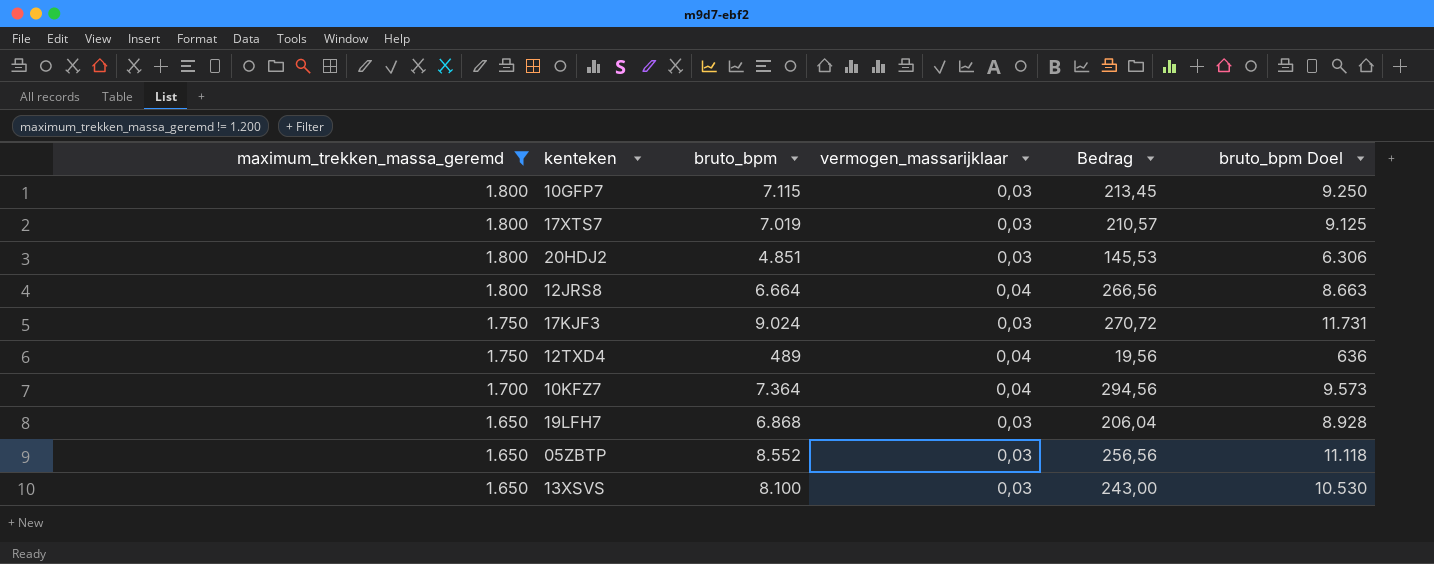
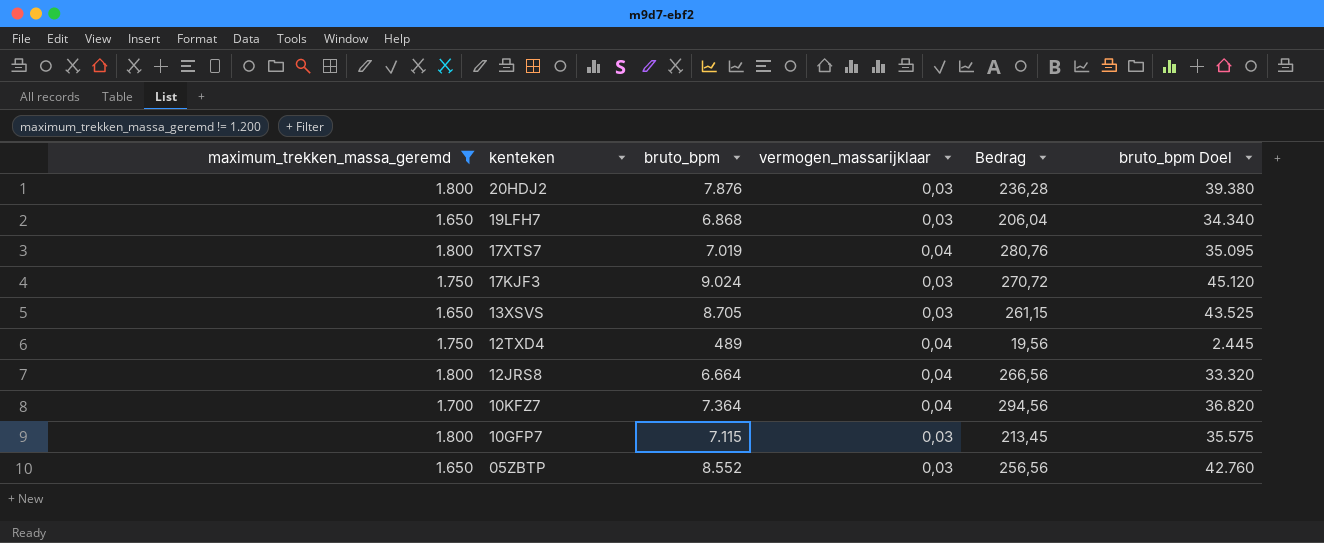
row order: maximum_trekken_massa_geremd descending -> kenteken descending
column bruto_bpm Doel | formula: [bruto_bpm] * 1,3 -> [bruto_bpm] * 5
20HDJ2 | bruto_bpm: 4.851 -> 7.876
20HDJ2 | Bedrag: 145,53 -> 236,28
17XTS7 | vermogen_massarijklaar: 0,03 -> 0,04
17XTS7 | Bedrag: 210,57 -> 280,76
13XSVS | bruto_bpm: 8.100 -> 8.705
13XSVS | Bedrag: 243,00 -> 261,15

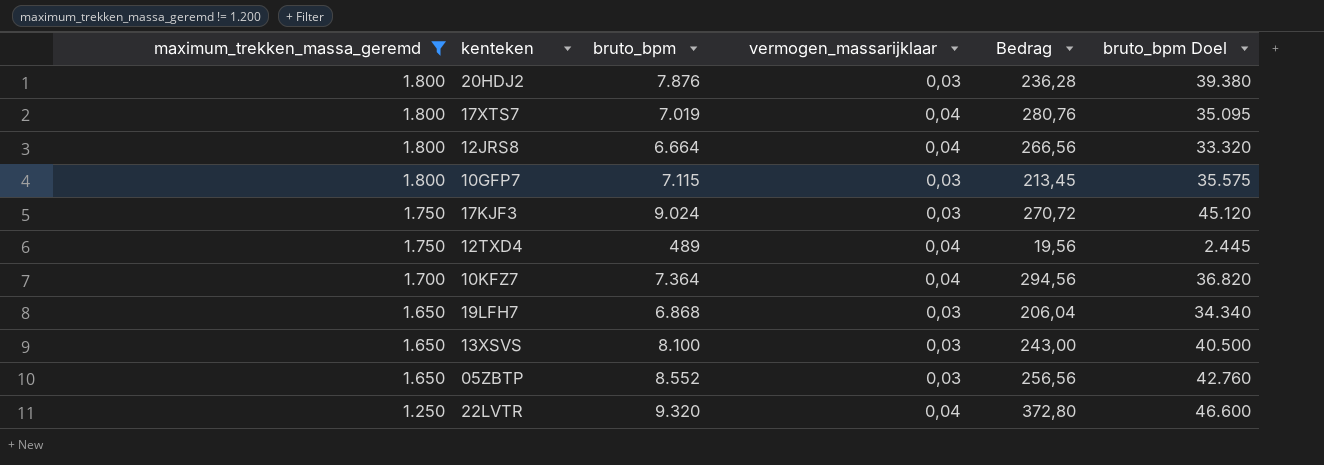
row order: kenteken descending -> maximum_trekken_massa_geremd descending
13XSVS | bruto_bpm: 8.705 -> 8.100
13XSVS | Bedrag: 261,15 -> 243,00
13XSVS | bruto_bpm Doel: 43.525 -> 40.500
row 22LVTR: none -> 1.250 | 9.320 | 0,04 | 372,80 | 46.600

